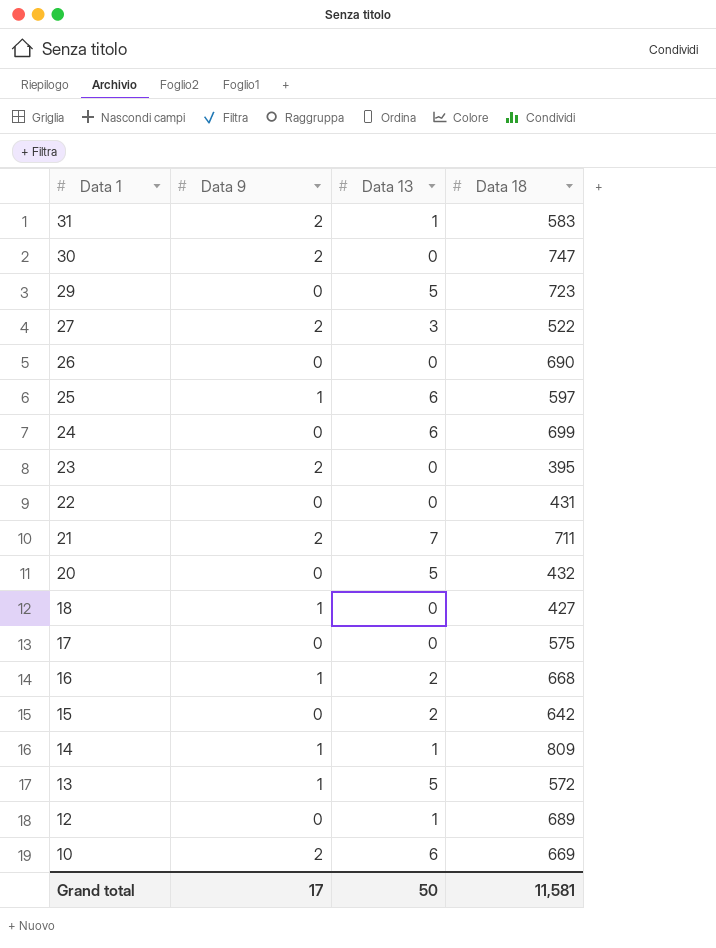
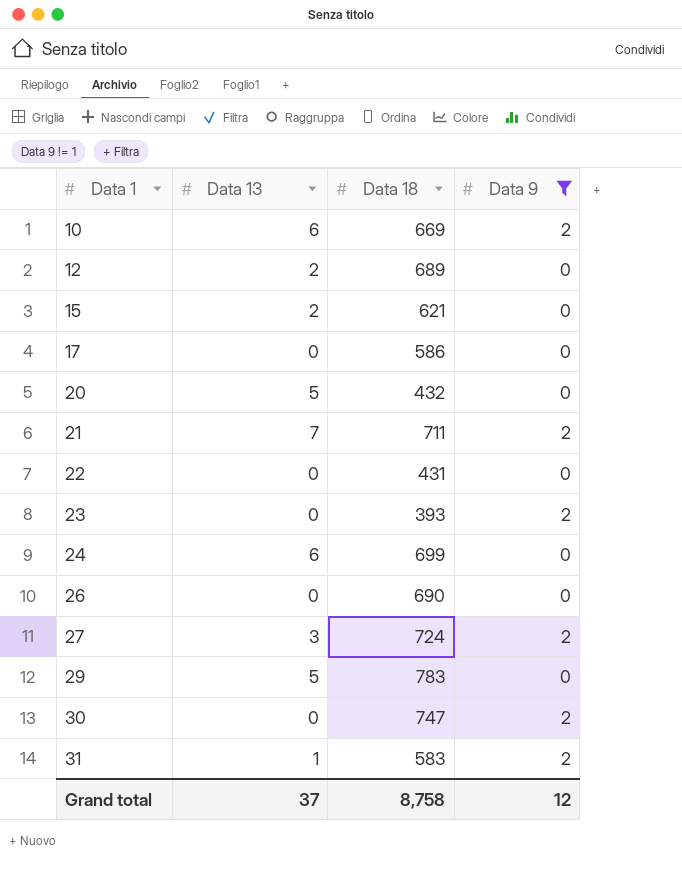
filter: none -> Data 9 != 1
row order: Data 1 descending -> Data 1 ascending
column Data 9 | position: 2 -> 4
12 | Data 13: 1 -> 2
15 | Data 18: 642 -> 621
17 | Data 18: 575 -> 586
23 | Data 18: 395 -> 393
27 | Data 18: 522 -> 724
29 | Data 18: 723 -> 783
Grand total | Data 13: 50 -> 37
Grand total | Data 18: 11,581 -> 8,758
Grand total | Data 9: 17 -> 12

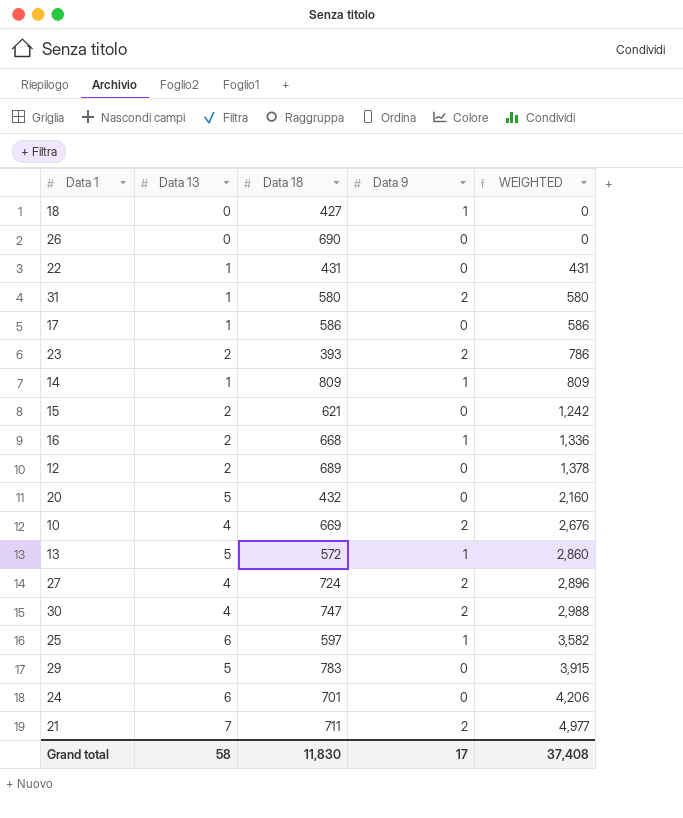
filter: Data 9 != 1 -> none
row order: Data 1 ascending -> WEIGHTED ascending
column WEIGHTED | formula: none -> [Data 13] * [Data 18]
22 | Data 13: 0 -> 1
31 | Data 18: 583 -> 580
17 | Data 13: 0 -> 1
23 | Data 13: 0 -> 2
10 | Data 13: 6 -> 4
27 | Data 13: 3 -> 4
30 | Data 13: 0 -> 4
24 | Data 18: 699 -> 701
Grand total | Data 13: 37 -> 58
Grand total | Data 18: 8,758 -> 11,830
Grand total | Data 9: 12 -> 17

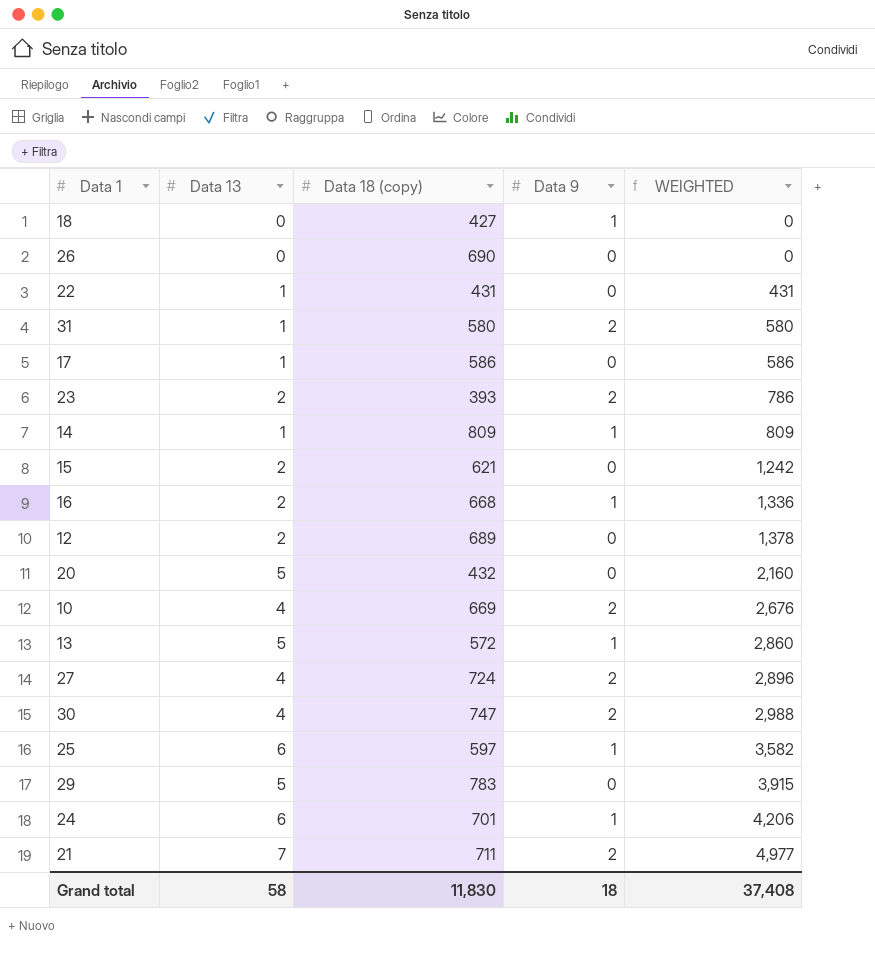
column name: Data 18 -> Data 18 (copy)
24 | Data 9: 0 -> 1
Grand total | Data 9: 17 -> 18

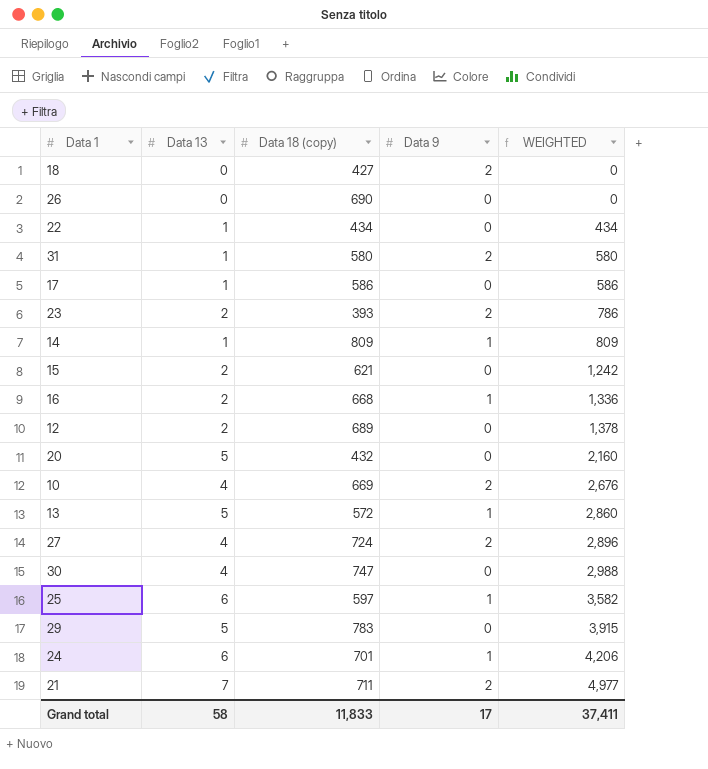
18 | Data 9: 1 -> 2
22 | Data 18 (copy): 431 -> 434
22 | WEIGHTED: 431 -> 434
30 | Data 9: 2 -> 0
Grand total | Data 18 (copy): 11,830 -> 11,833
Grand total | Data 9: 18 -> 17
Grand total | WEIGHTED: 37,408 -> 37,411

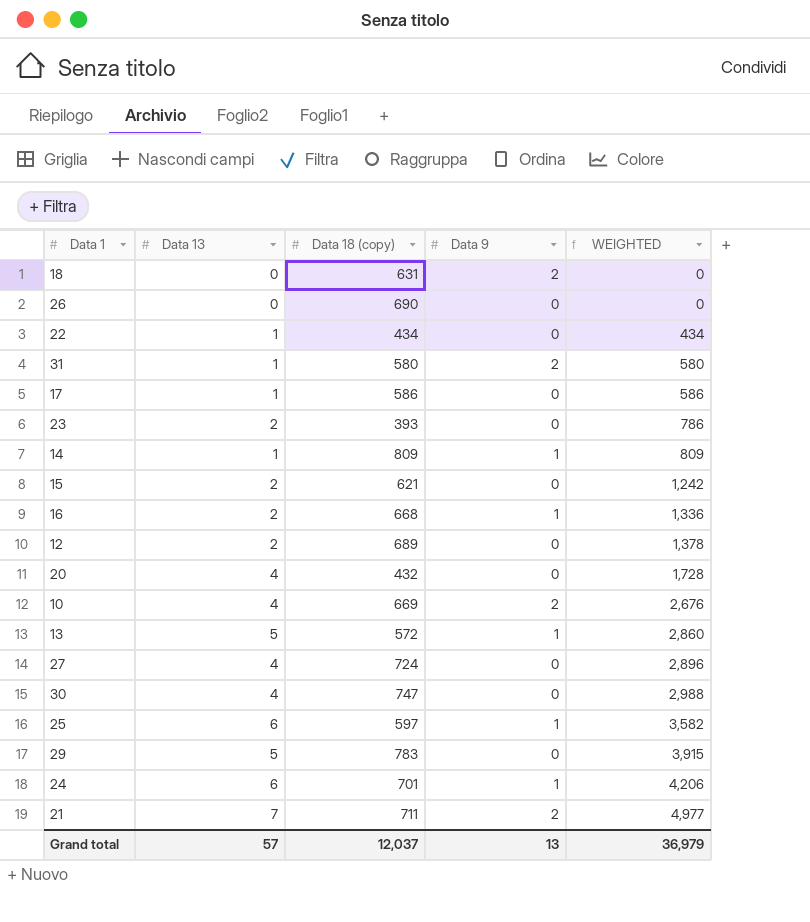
18 | Data 18 (copy): 427 -> 631
23 | Data 9: 2 -> 0
20 | Data 13: 5 -> 4
20 | WEIGHTED: 2,160 -> 1,728
27 | Data 9: 2 -> 0
Grand total | Data 13: 58 -> 57
Grand total | Data 18 (copy): 11,833 -> 12,037
Grand total | Data 9: 17 -> 13
Grand total | WEIGHTED: 37,411 -> 36,979

